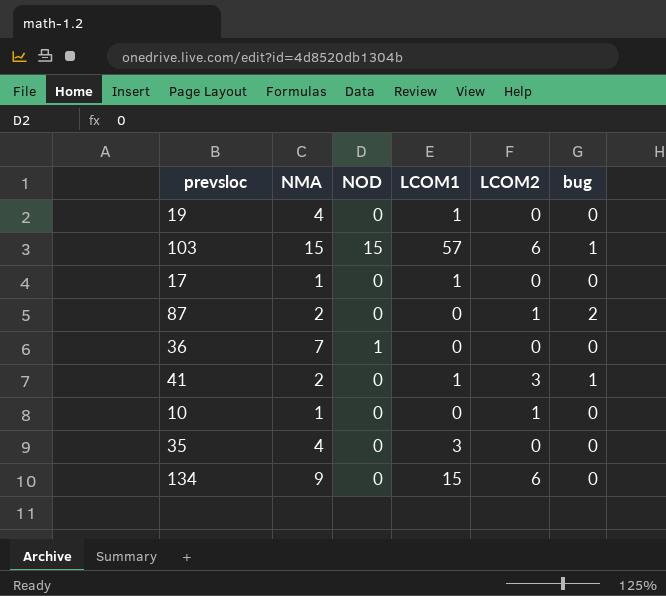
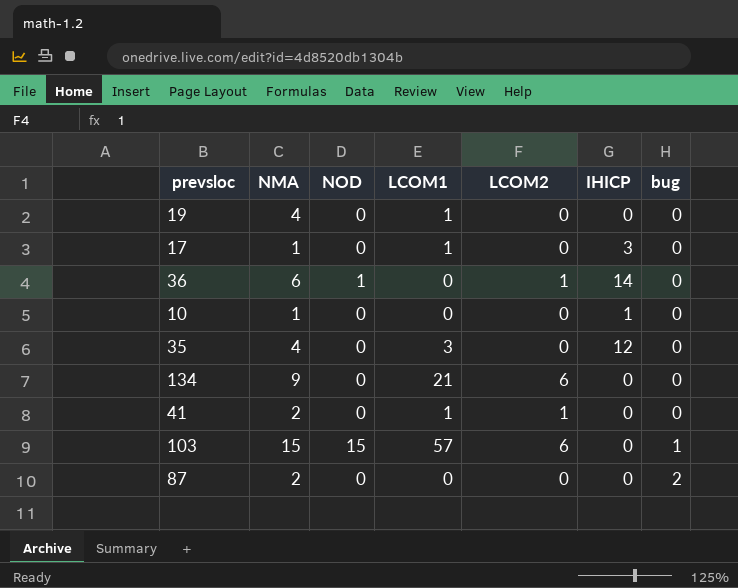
row order: none -> bug ascending
column IHICP | position: none -> 6
36 | NMA: 7 -> 6
36 | LCOM2: 0 -> 1
10 | LCOM2: 1 -> 0
134 | LCOM1: 15 -> 21
41 | LCOM2: 3 -> 1
41 | bug: 1 -> 0
87 | LCOM2: 1 -> 0

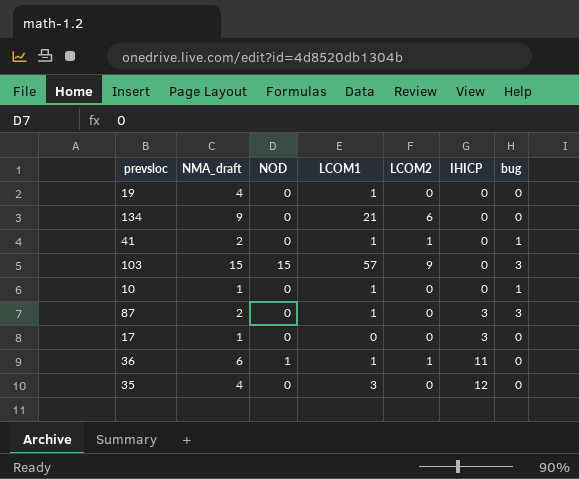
row order: bug ascending -> IHICP ascending
column name: NMA -> NMA_draft
41 | bug: 0 -> 1
103 | LCOM2: 6 -> 9
103 | bug: 1 -> 3
10 | LCOM1: 0 -> 1
10 | IHICP: 1 -> 0
10 | bug: 0 -> 1
87 | LCOM1: 0 -> 1
87 | IHICP: 0 -> 3
87 | bug: 2 -> 3
17 | LCOM1: 1 -> 0
36 | LCOM1: 0 -> 1
36 | IHICP: 14 -> 11

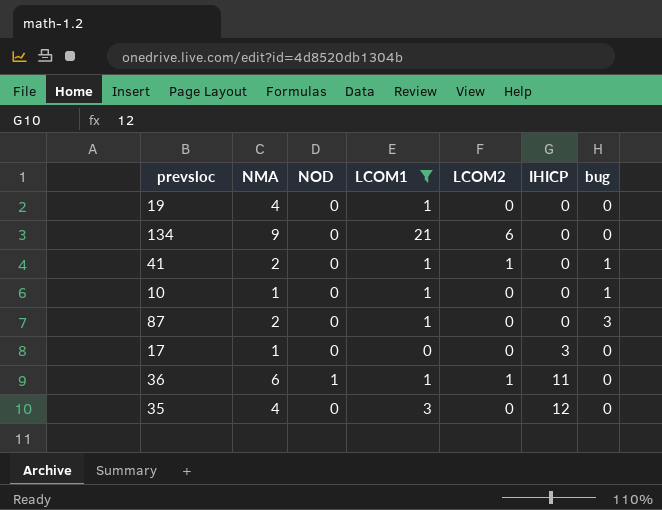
filter: none -> LCOM1 != 57
column name: NMA_draft -> NMA
87 | IHICP: 3 -> 0

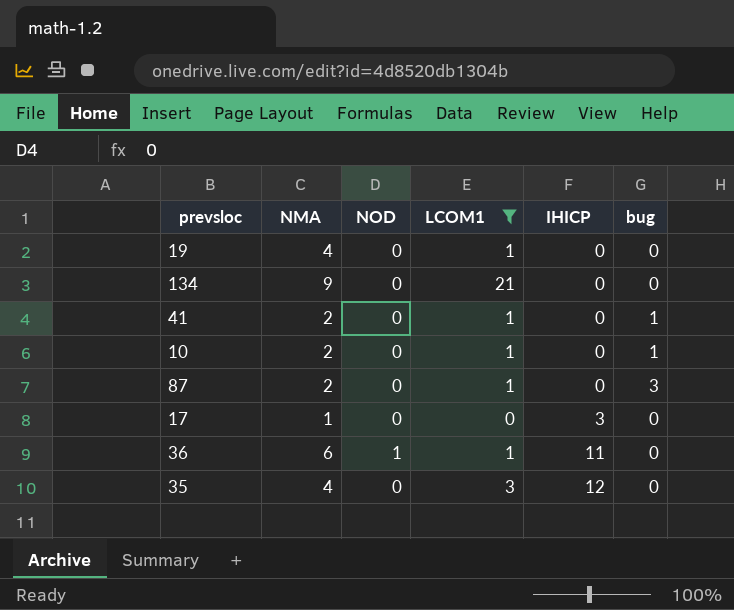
column LCOM2 | position: 5 -> none
10 | NMA: 1 -> 2

